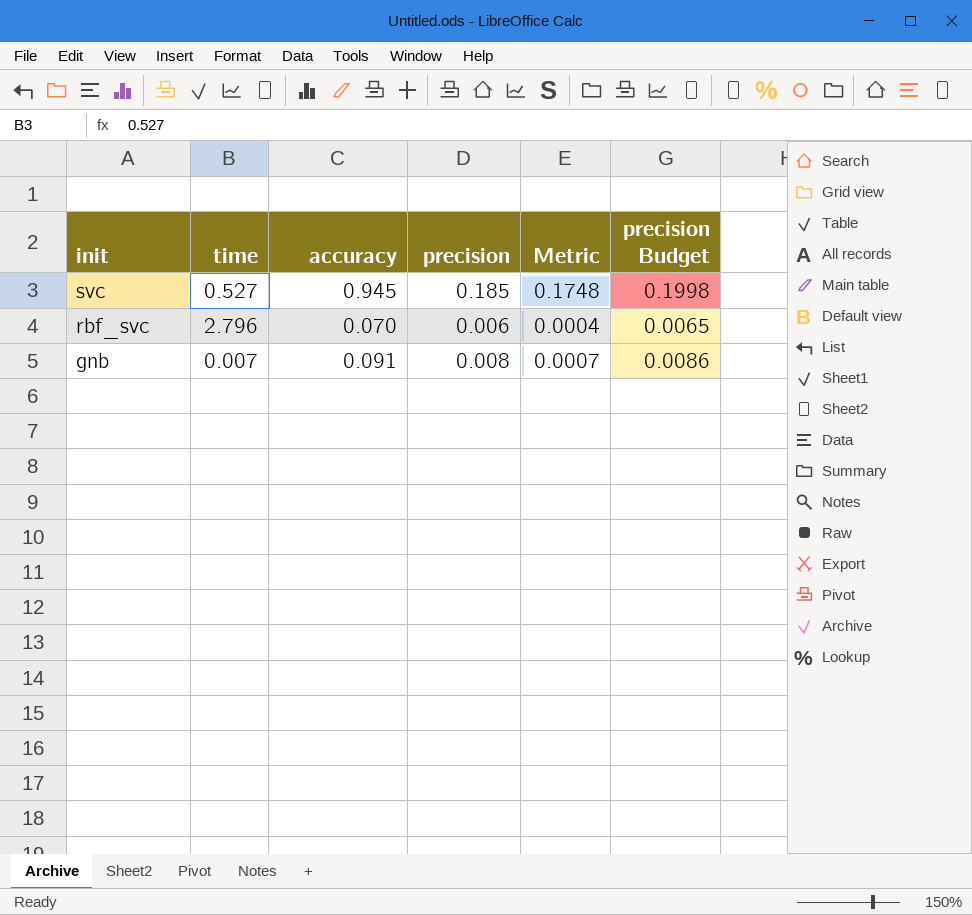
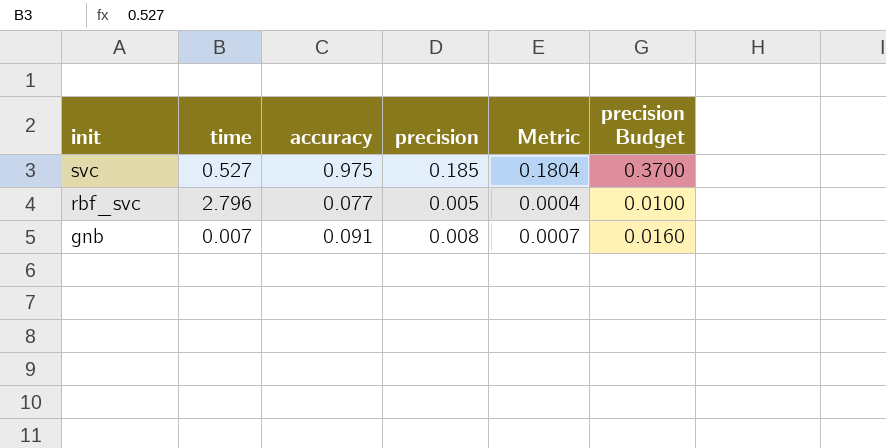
column precision Budget | formula: [precision] * 1.08 -> [precision] * 2
svc | accuracy: 0.945 -> 0.975
svc | Metric: 0.1748 -> 0.1804
rbf_svc | accuracy: 0.070 -> 0.077
rbf_svc | precision: 0.006 -> 0.005

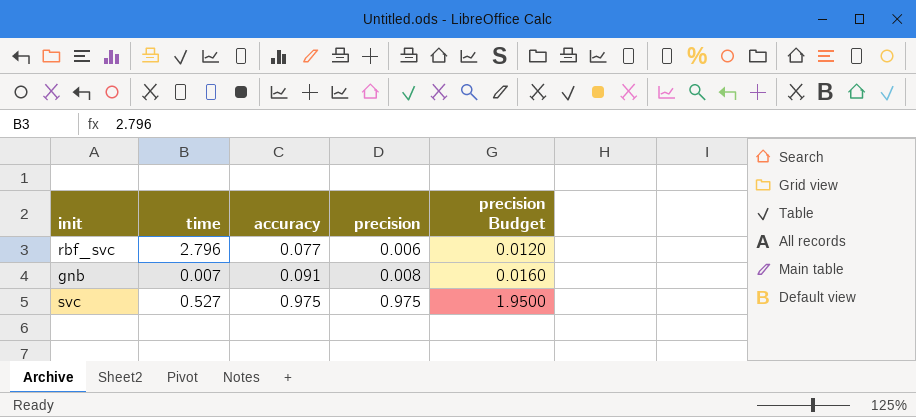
row order: init descending -> accuracy ascending
column Metric | formula: [accuracy] * [precision] -> none
rbf_svc | precision: 0.005 -> 0.006
rbf_svc | precision Budget: 0.0100 -> 0.0120
svc | precision: 0.185 -> 0.975
svc | precision Budget: 0.3700 -> 1.9500

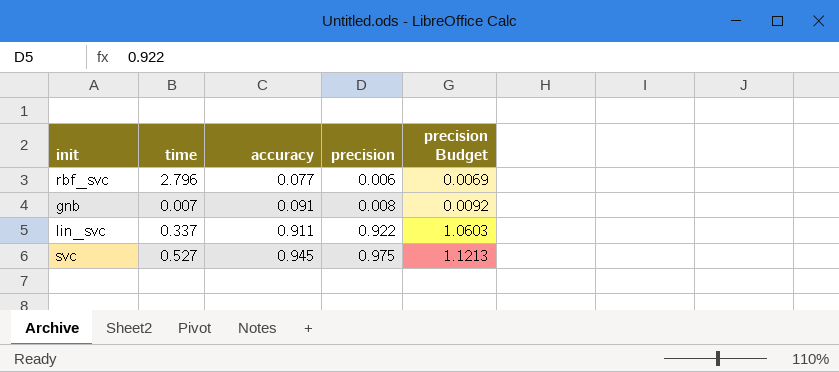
column precision Budget | formula: [precision] * 2 -> [precision] * 1.15
row lin_svc: none -> 0.337 | 0.911 | 0.922 | 1.0603
svc | accuracy: 0.975 -> 0.945

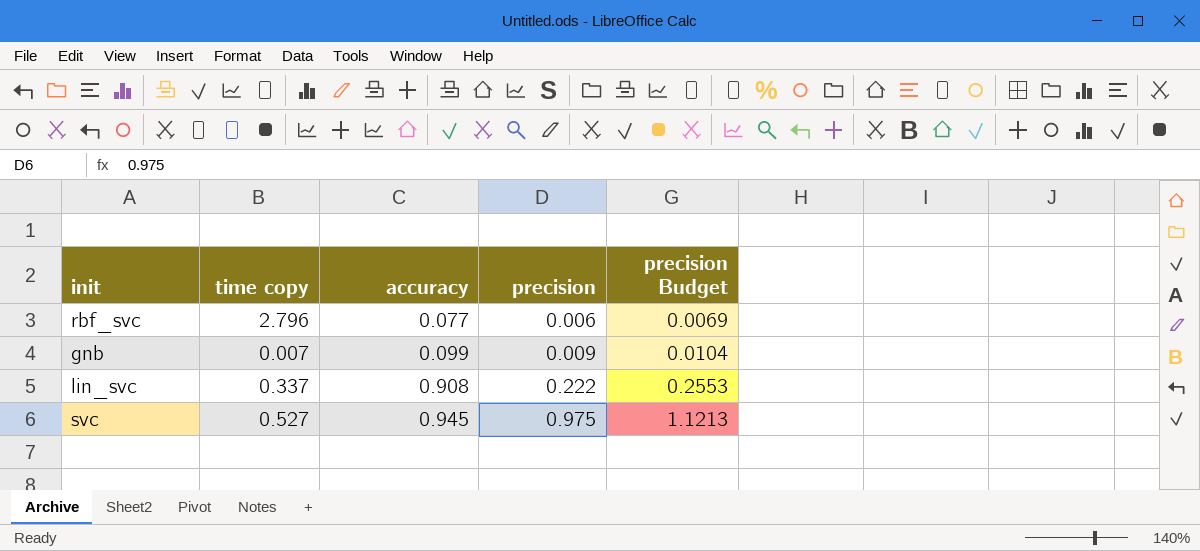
column name: time -> time copy
gnb | accuracy: 0.091 -> 0.099
gnb | precision: 0.008 -> 0.009
gnb | precision Budget: 0.0092 -> 0.0104
lin_svc | accuracy: 0.911 -> 0.908
lin_svc | precision: 0.922 -> 0.222
lin_svc | precision Budget: 1.0603 -> 0.2553

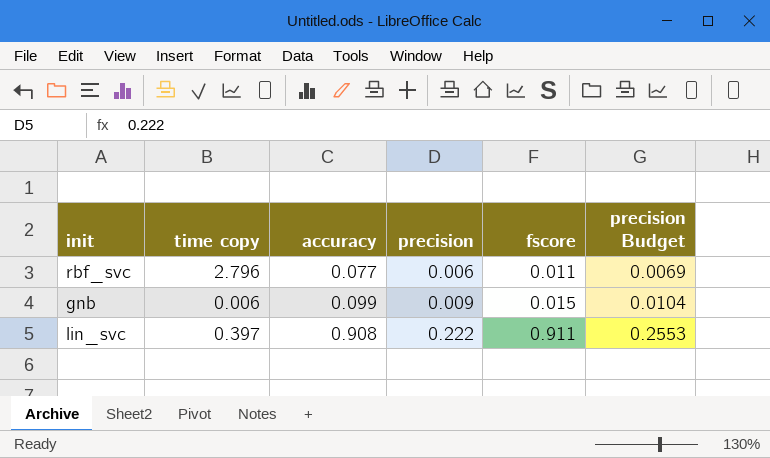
column fscore | position: none -> 5
row svc: 0.527 | 0.945 | 0.975 | 1.1213 -> none
gnb | time copy: 0.007 -> 0.006
lin_svc | time copy: 0.337 -> 0.397

